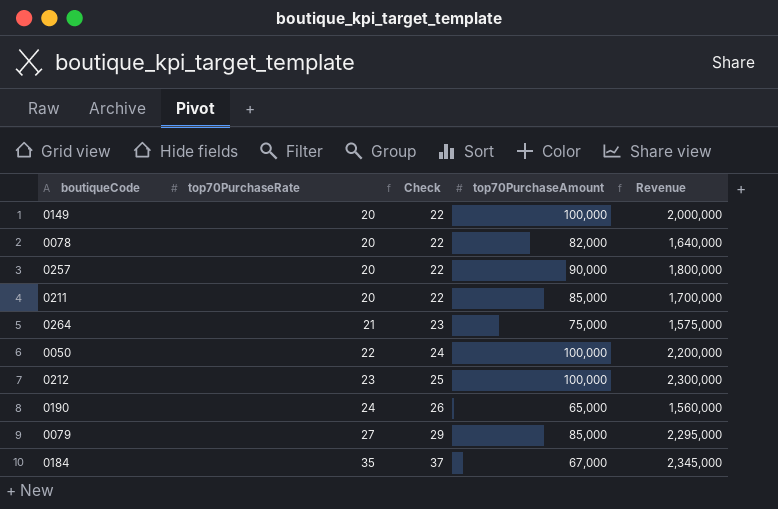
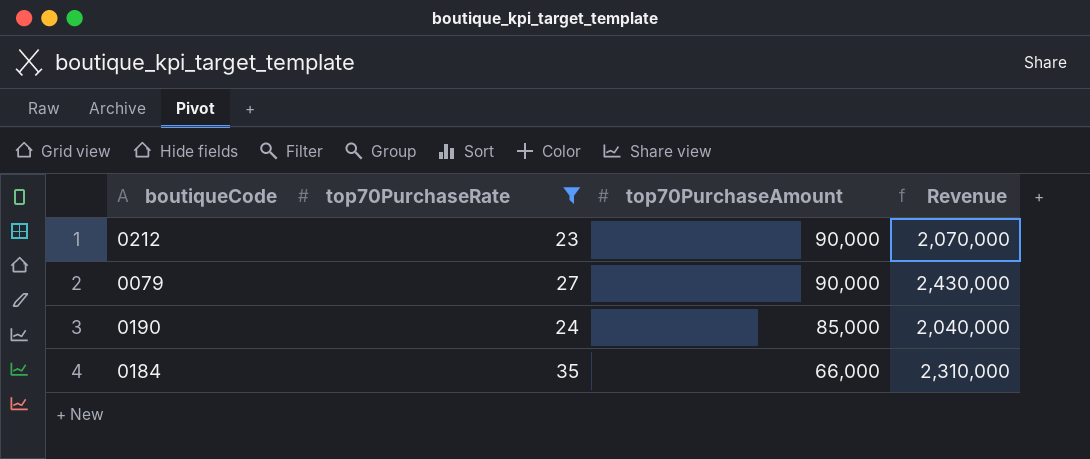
filter: none -> top70PurchaseRate >= 23
row order: top70PurchaseRate ascending -> top70PurchaseAmount descending
column Check | formula: [top70PurchaseRate] + 2 -> none
0212 | top70PurchaseAmount: 100,000 -> 90,000
0212 | Revenue: 2,300,000 -> 2,070,000
0079 | top70PurchaseAmount: 85,000 -> 90,000
0079 | Revenue: 2,295,000 -> 2,430,000
0190 | top70PurchaseAmount: 65,000 -> 85,000
0190 | Revenue: 1,560,000 -> 2,040,000
0184 | top70PurchaseAmount: 67,000 -> 66,000
0184 | Revenue: 2,345,000 -> 2,310,000

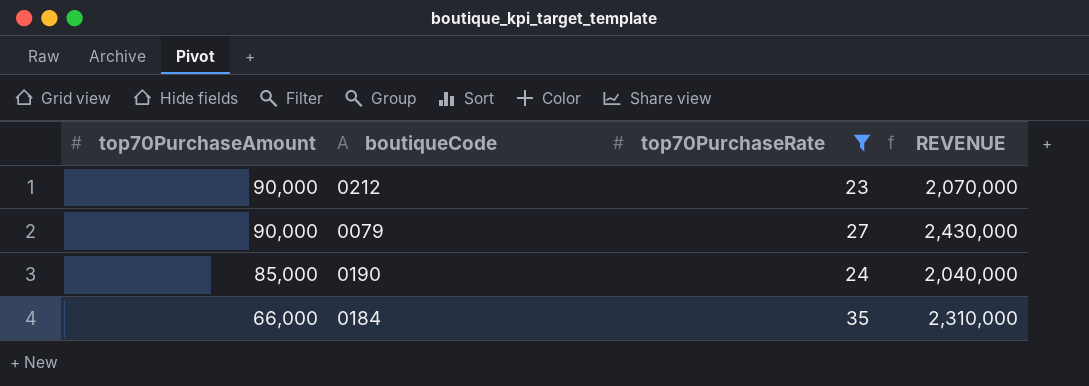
column top70PurchaseAmount | position: 3 -> 1
column name: Revenue -> REVENUE

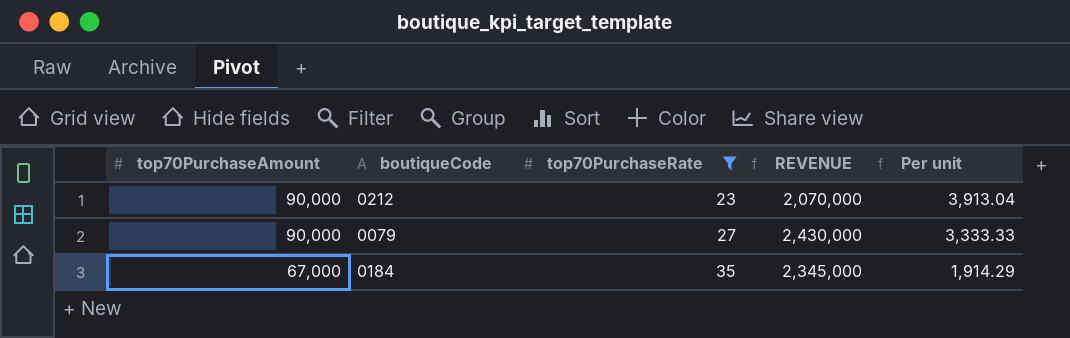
column Per unit | formula: none -> [top70PurchaseAmount] / [top70PurchaseRate]
row 0190: 85,000 | 24 | 2,040,000 -> none
0184 | top70PurchaseAmount: 66,000 -> 67,000
0184 | REVENUE: 2,310,000 -> 2,345,000

